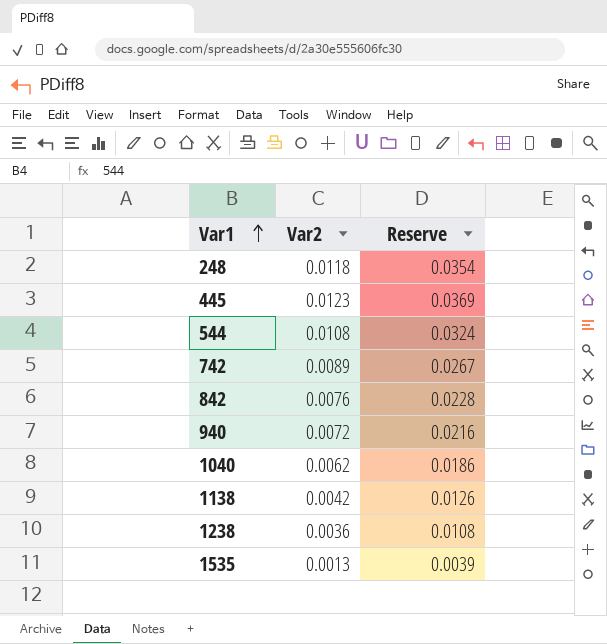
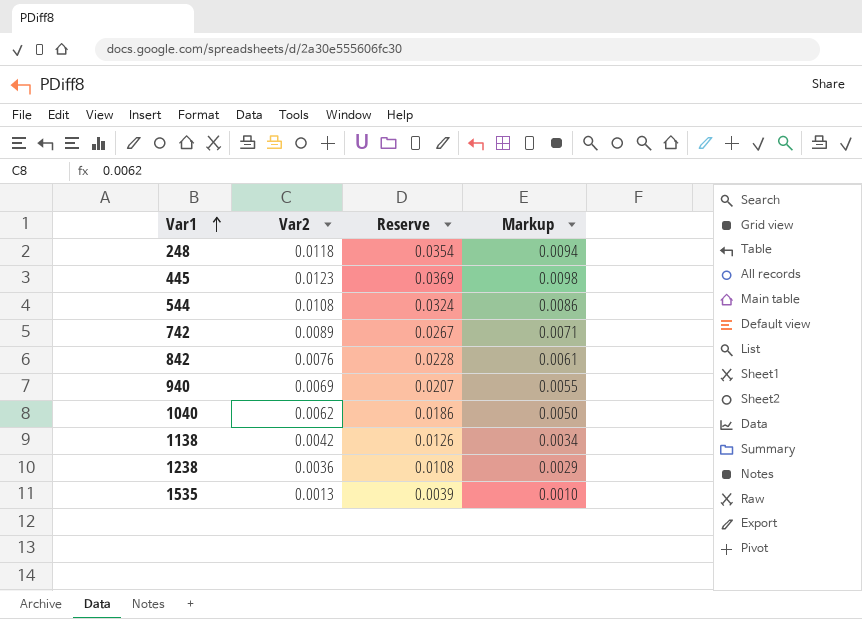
column Markup | formula: none -> [Var2] * 0.8
940 | Var2: 0.0072 -> 0.0069
940 | Reserve: 0.0216 -> 0.0207

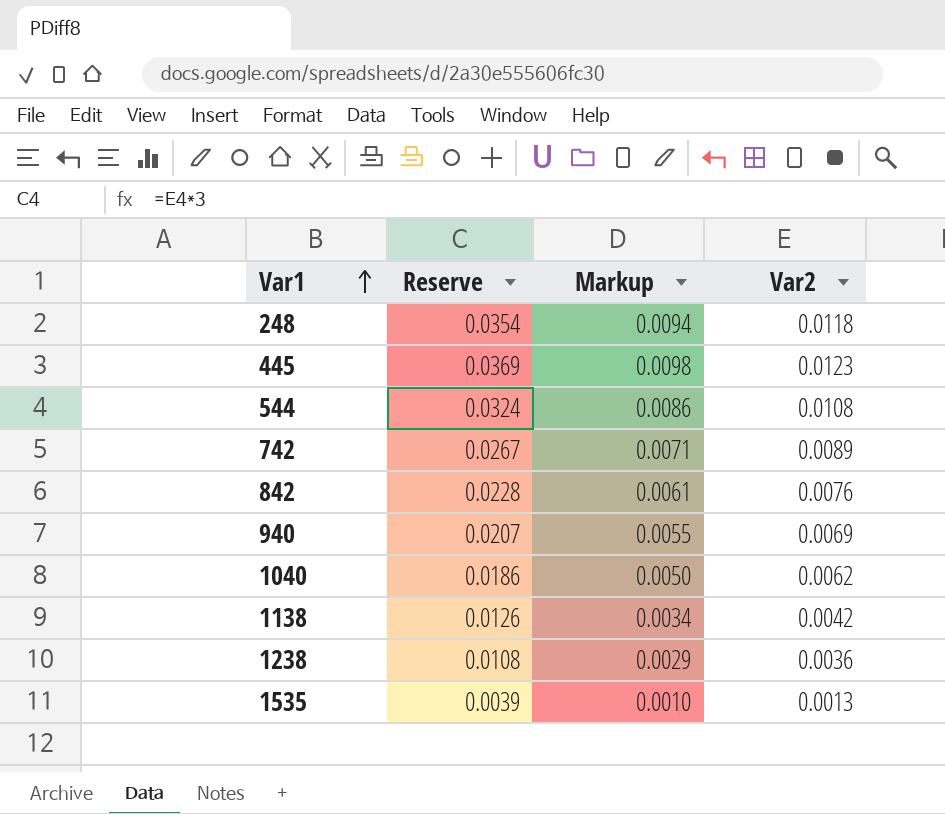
column Var2 | position: 2 -> 4

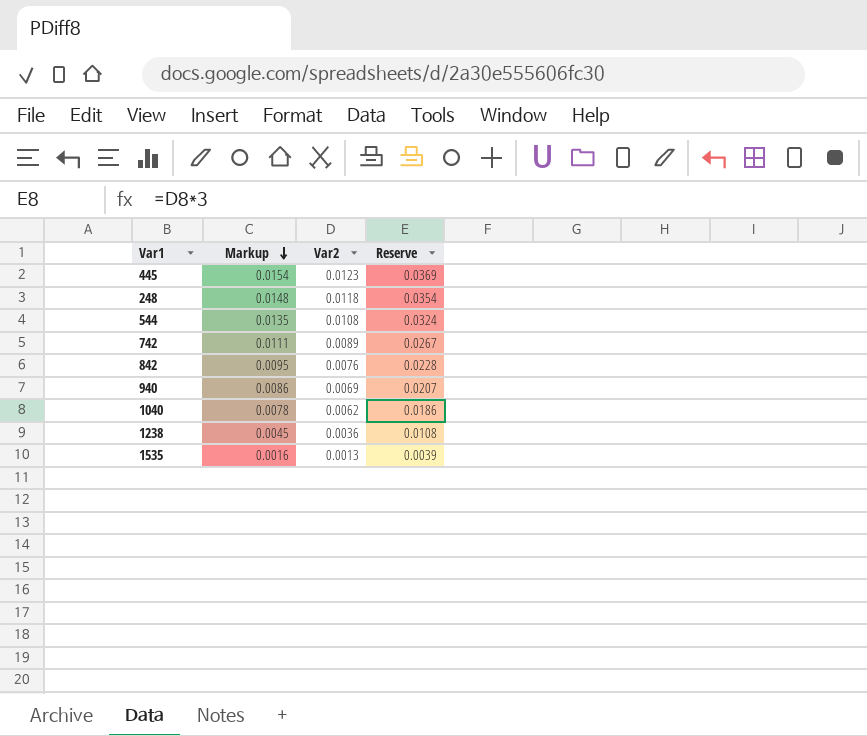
row order: Var1 ascending -> Markup descending
column Markup | formula: [Var2] * 0.8 -> [Var2] * 1.25
column Reserve | position: 2 -> 4
row 1138: 0.0126 | 0.0034 | 0.0042 -> none

